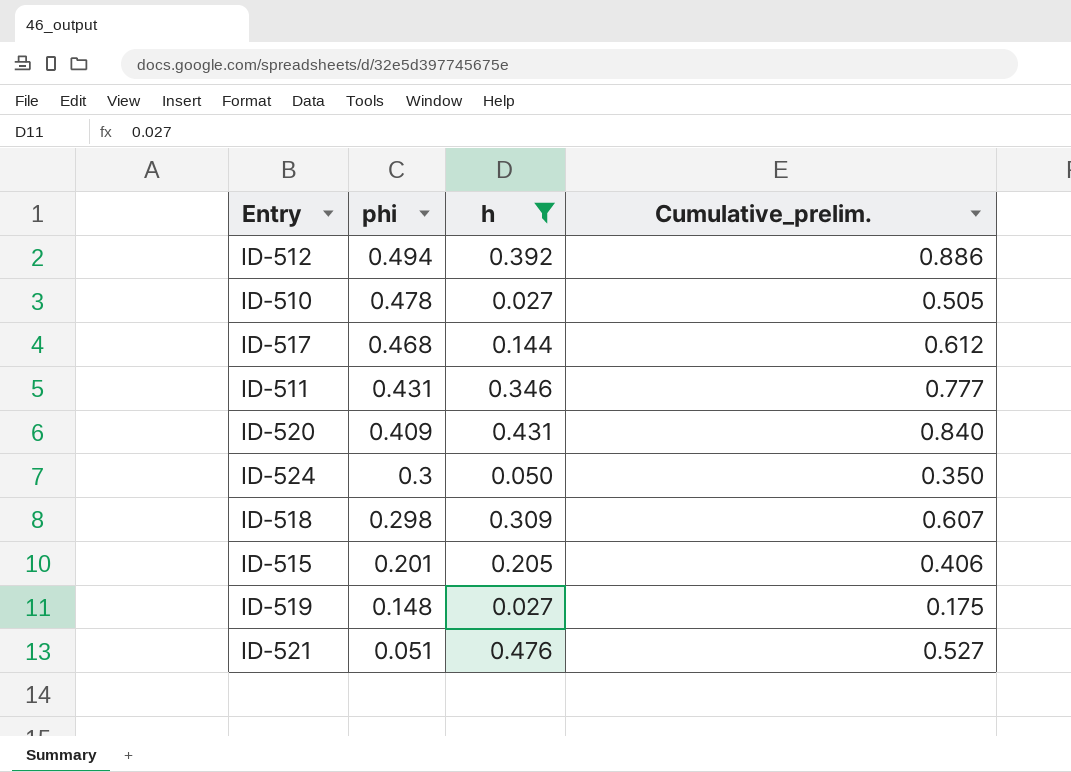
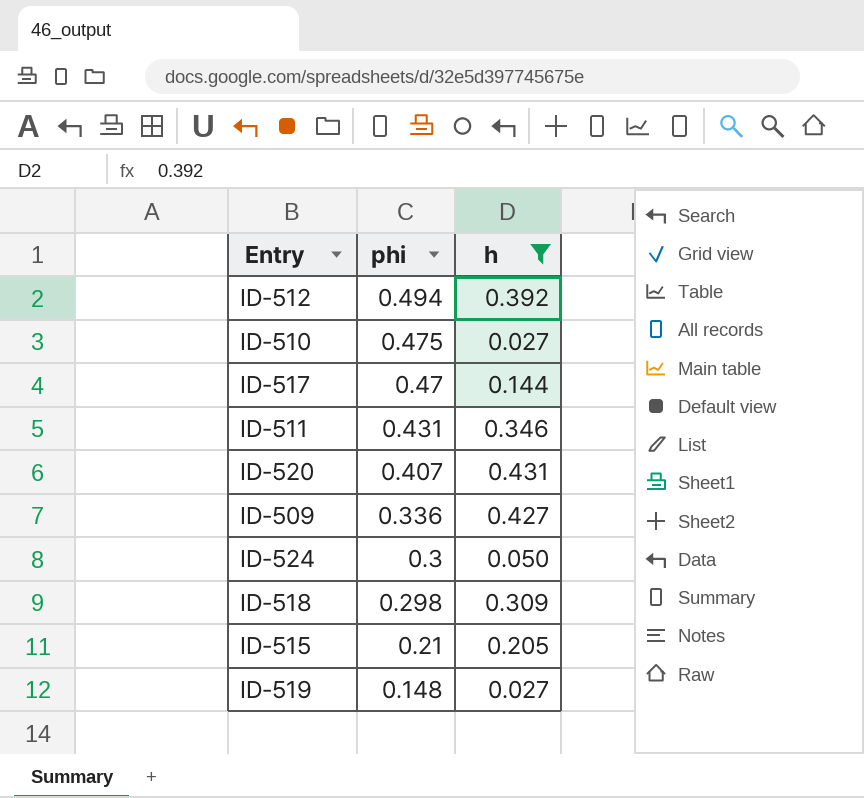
column Cumulative_prelim. | formula: [phi] + [h] -> none
row ID-521: 0.051 | 0.476 | 0.527 -> none
ID-510 | phi: 0.478 -> 0.475
ID-517 | phi: 0.468 -> 0.47
ID-520 | phi: 0.409 -> 0.407
row ID-509: none -> 0.336 | 0.427
ID-515 | phi: 0.201 -> 0.21

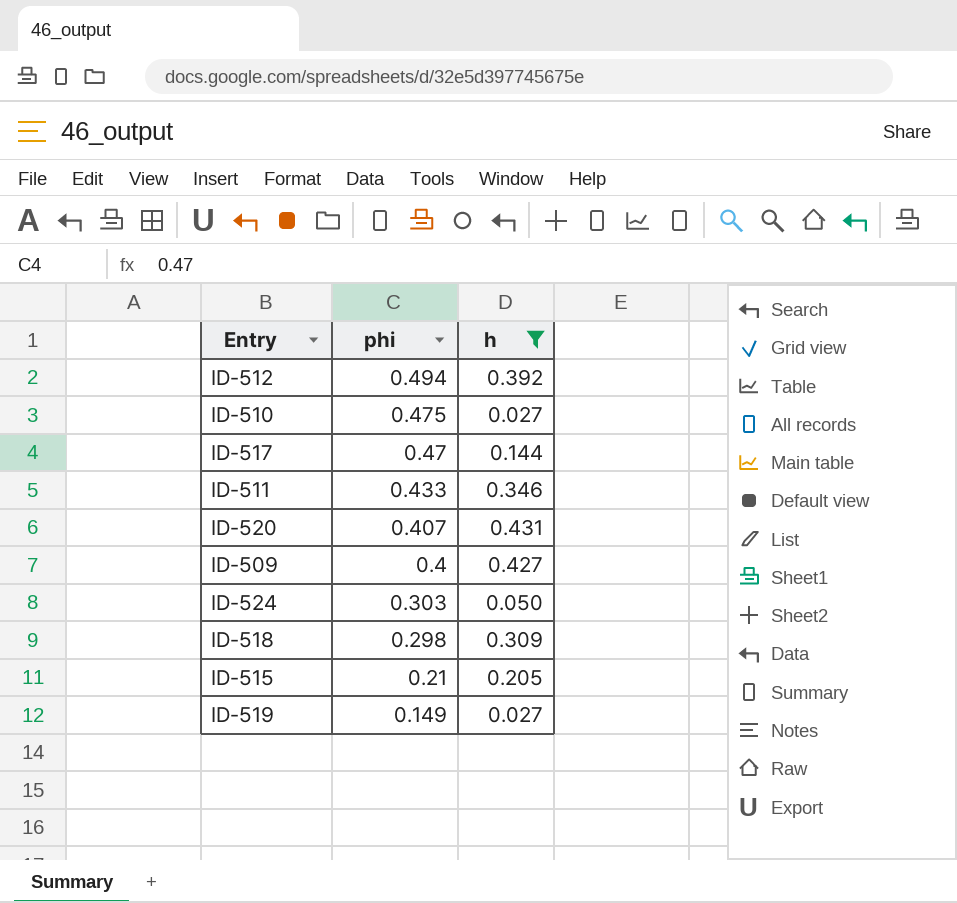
ID-511 | phi: 0.431 -> 0.433
ID-509 | phi: 0.336 -> 0.4
ID-524 | phi: 0.3 -> 0.303
ID-519 | phi: 0.148 -> 0.149

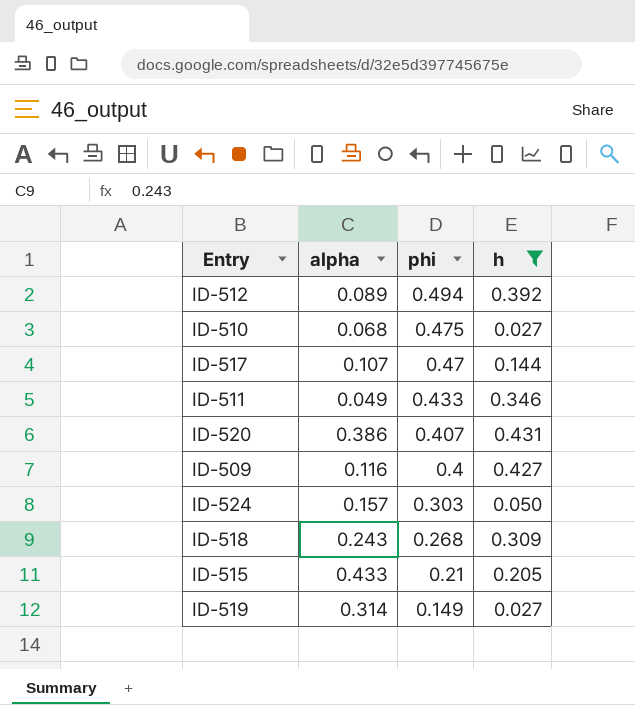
column alpha | position: none -> 2
ID-518 | phi: 0.298 -> 0.268

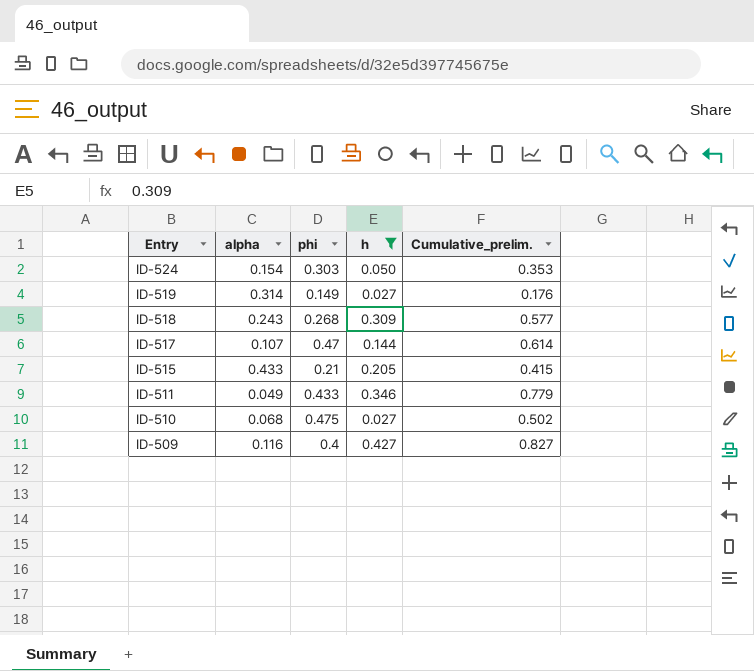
row order: phi descending -> Entry descending
column Cumulative_prelim. | formula: none -> [phi] + [h]
row ID-512: 0.089 | 0.494 | 0.392 -> none
row ID-520: 0.386 | 0.407 | 0.431 -> none
ID-524 | alpha: 0.157 -> 0.154

